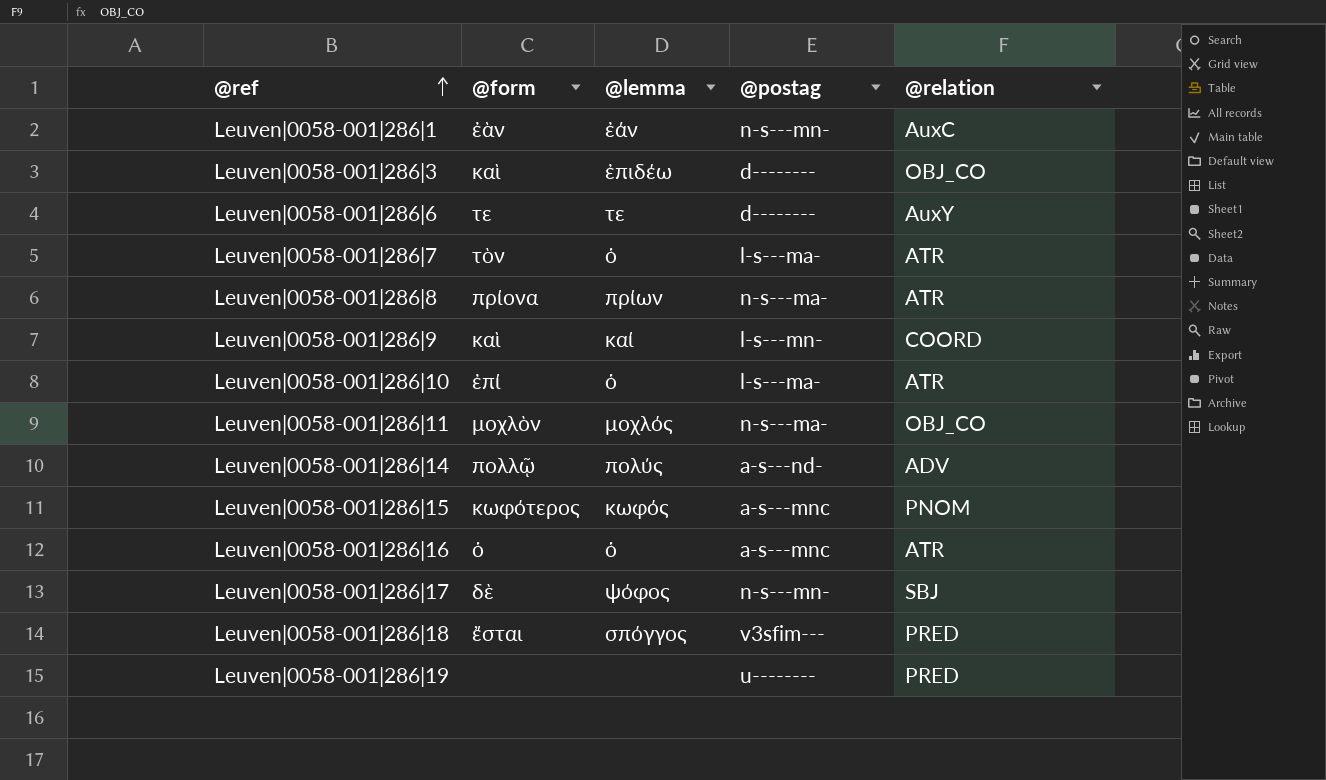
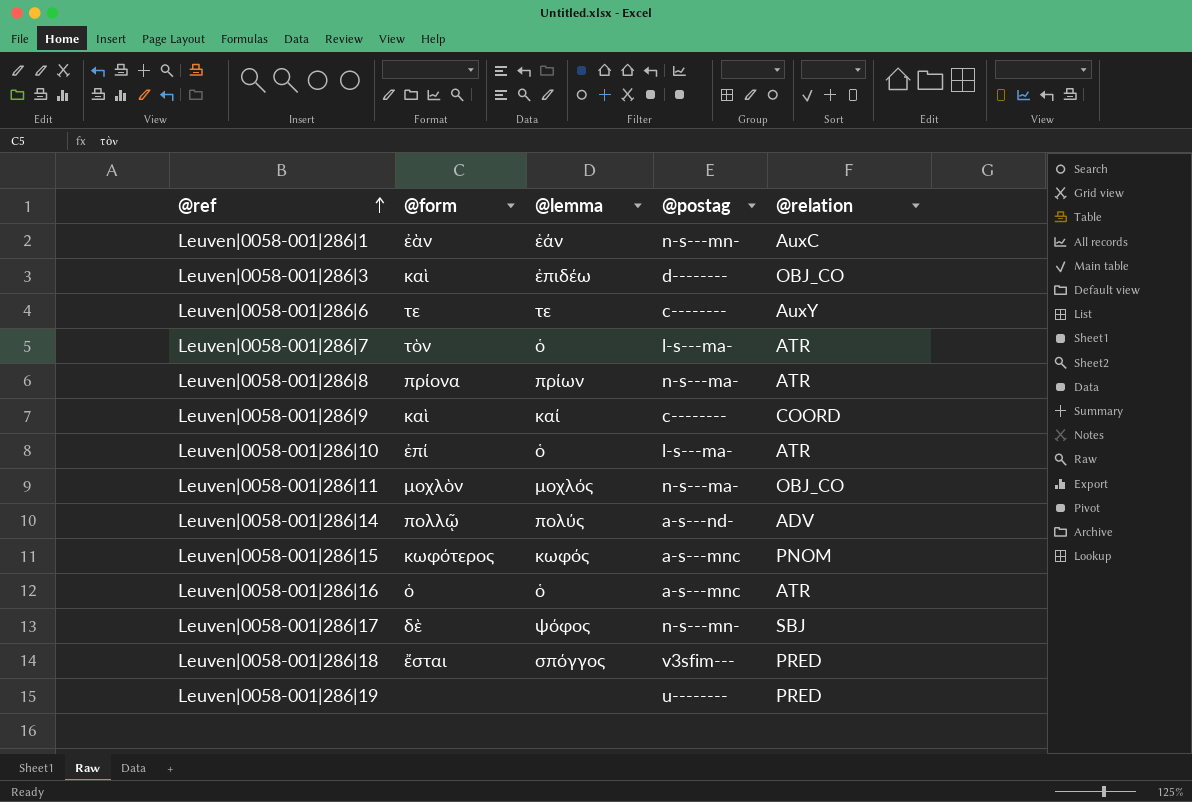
Leuven|0058-001|286|6 | @postag: d-------- -> c--------
Leuven|0058-001|286|9 | @postag: l-s---mn- -> c--------

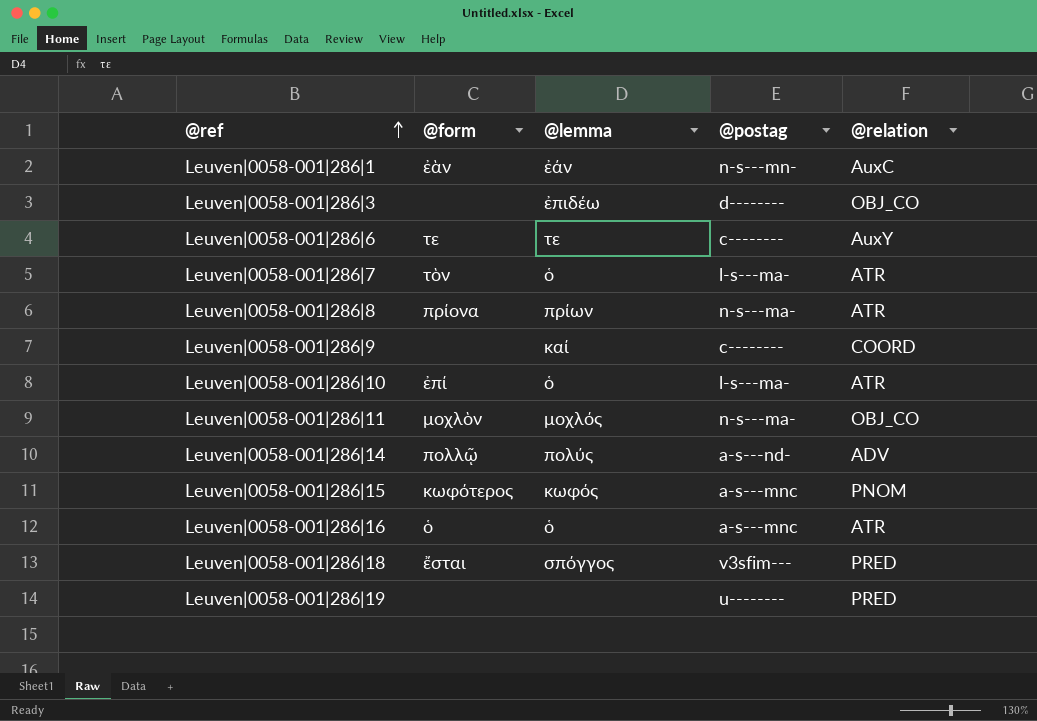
row Leuven|0058-001|286|17: δὲ | ψόφος | n-s---mn- | SBJ -> none
Leuven|0058-001|286|3 | @form: καὶ -> none
Leuven|0058-001|286|9 | @form: καὶ -> none

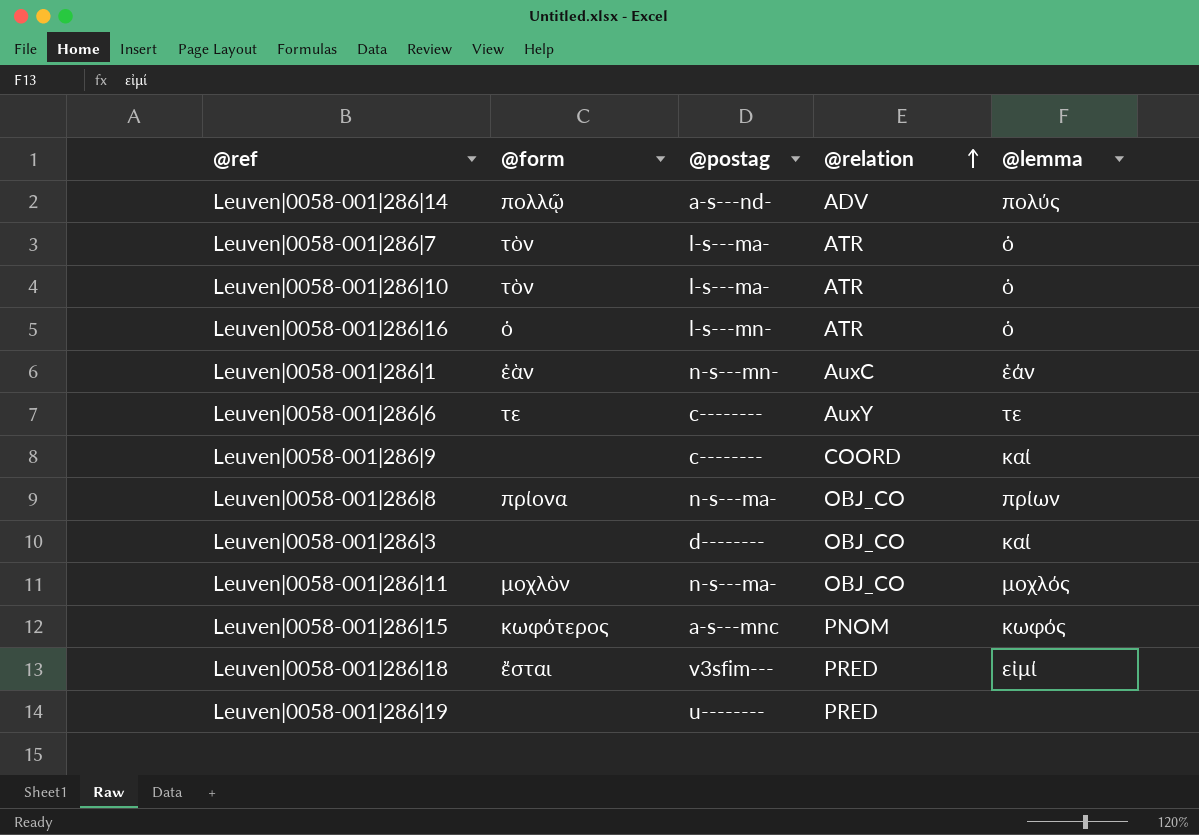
row order: @ref ascending -> @relation ascending
column @lemma | position: 3 -> 5
Leuven|0058-001|286|10 | @form: ἐπί -> τὸν
Leuven|0058-001|286|16 | @postag: a-s---mnc -> l-s---mn-
Leuven|0058-001|286|8 | @relation: ATR -> OBJ_CO
Leuven|0058-001|286|3 | @lemma: ἐπιδέω -> καί
Leuven|0058-001|286|18 | @lemma: σπόγγος -> εἰμί

